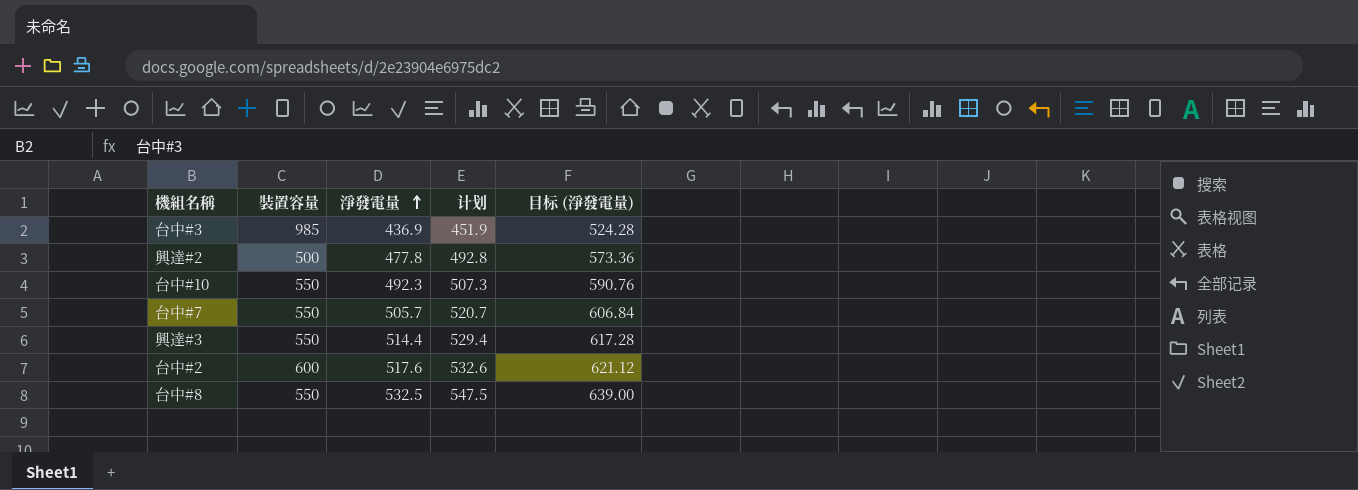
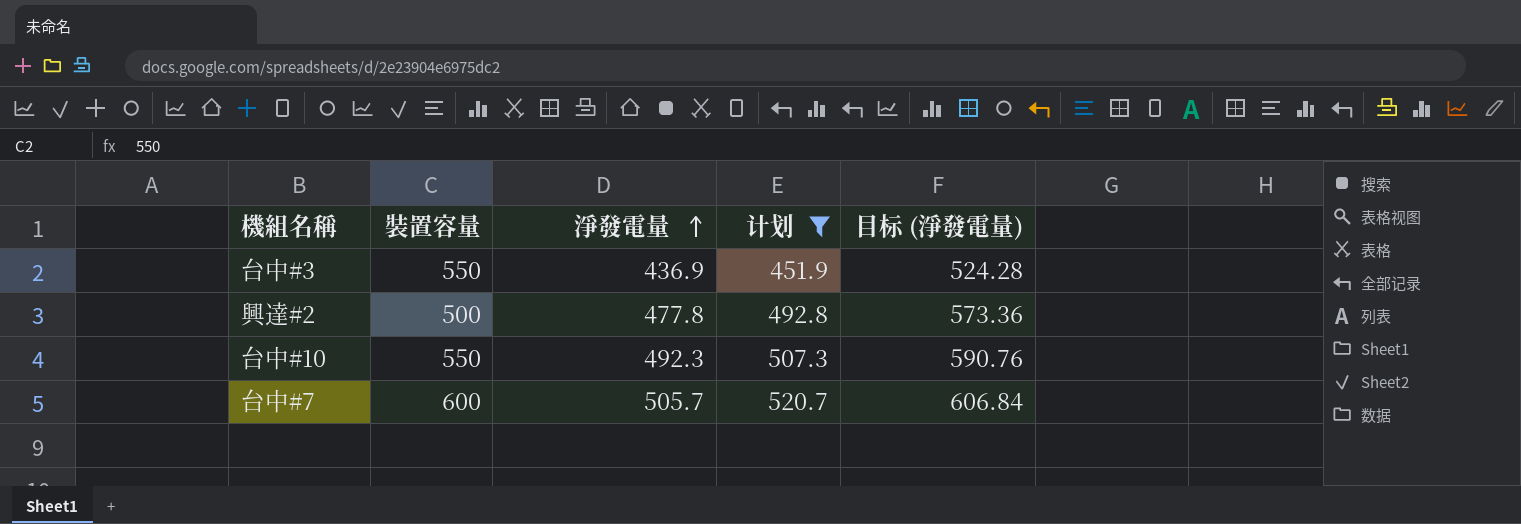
filter: none -> 计划 <= 520.7
台中#3 | 裝置容量: 985 -> 550
台中#7 | 裝置容量: 550 -> 600

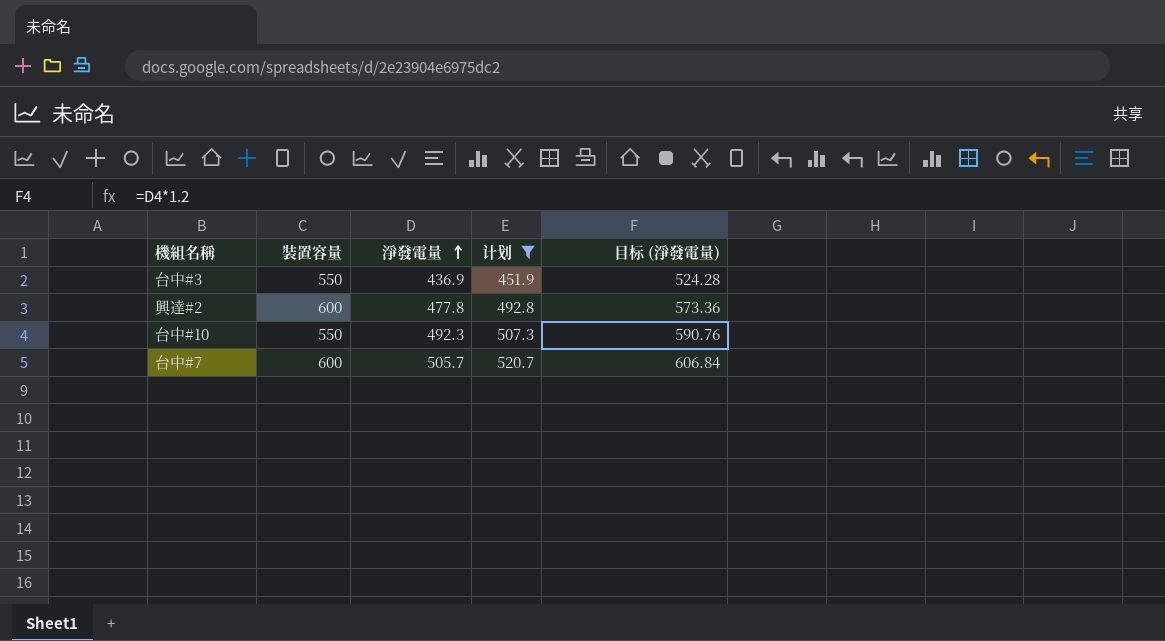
興達#2 | 裝置容量: 500 -> 600

